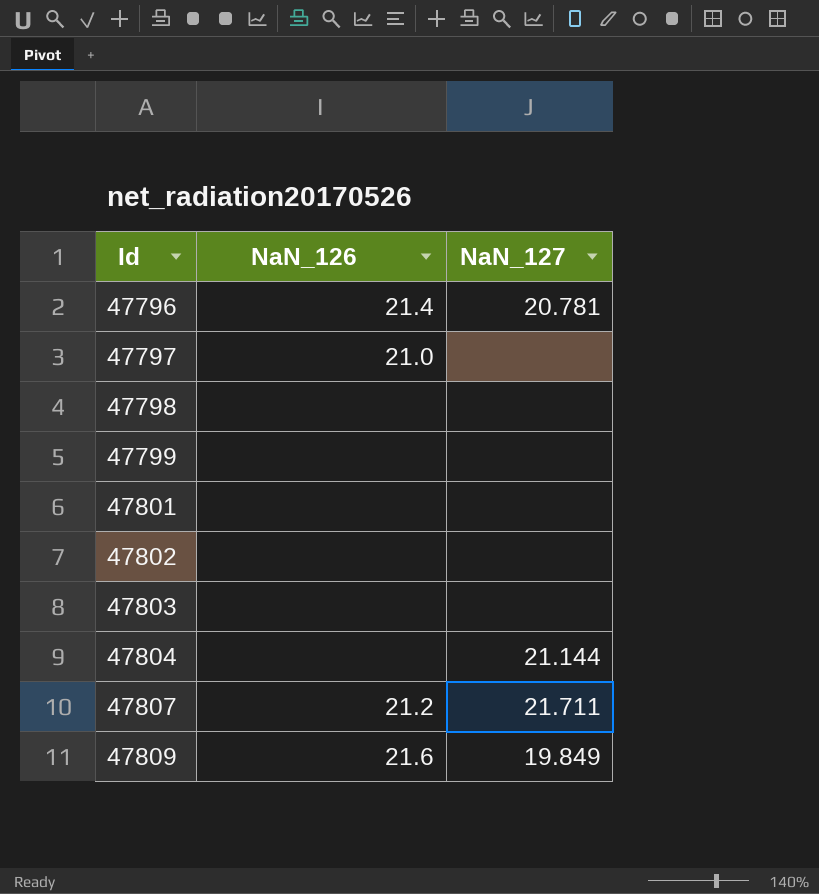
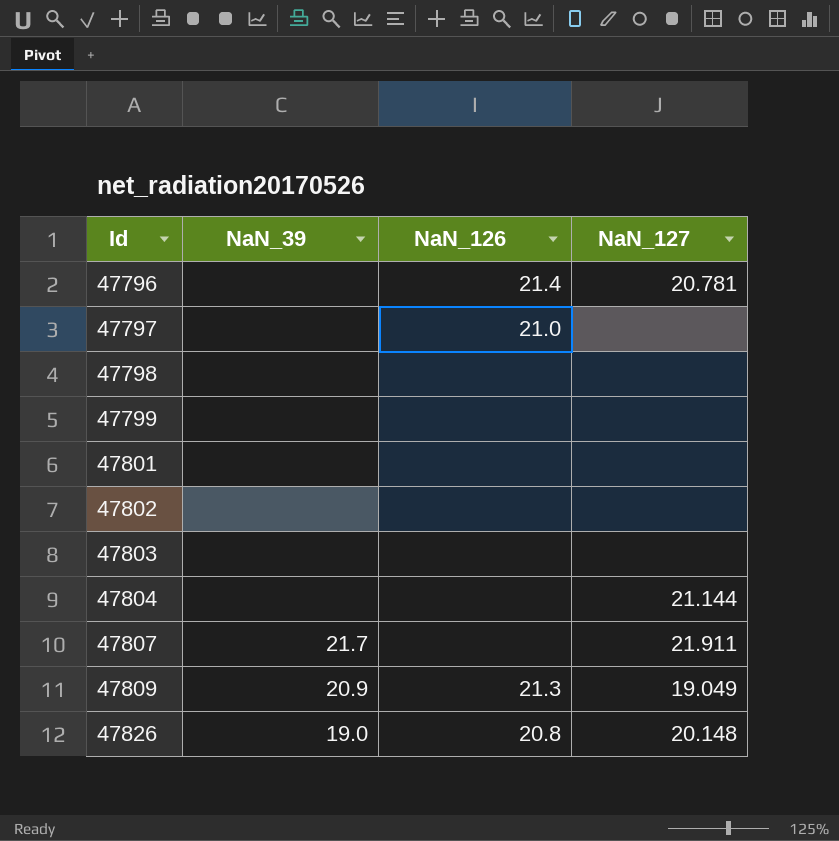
column NaN_39 | position: none -> 2
47807 | NaN_126: 21.2 -> none
47807 | NaN_127: 21.711 -> 21.911
47809 | NaN_126: 21.6 -> 21.3
47809 | NaN_127: 19.849 -> 19.049
row 47826: none -> 19.0 | 20.8 | 20.148

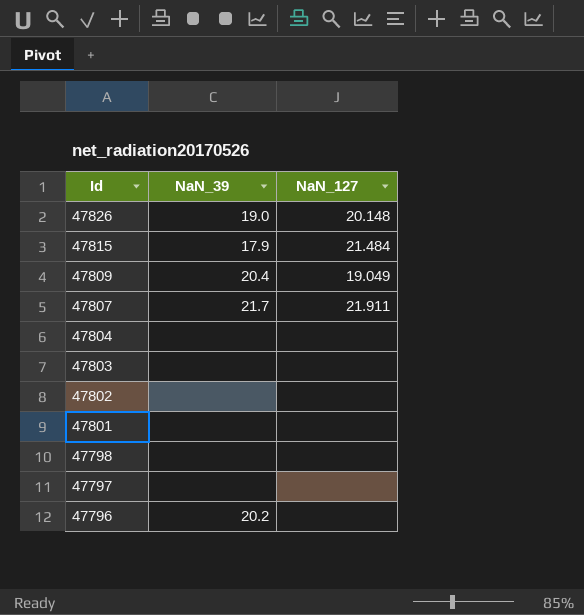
row order: Id ascending -> Id descending
column NaN_126 | position: 3 -> none
row 47799: none | none | none -> none
row 47815: none -> 17.9 | 21.484
47809 | NaN_39: 20.9 -> 20.4
47804 | NaN_127: 21.144 -> none
47796 | NaN_39: none -> 20.2
47796 | NaN_127: 20.781 -> none

